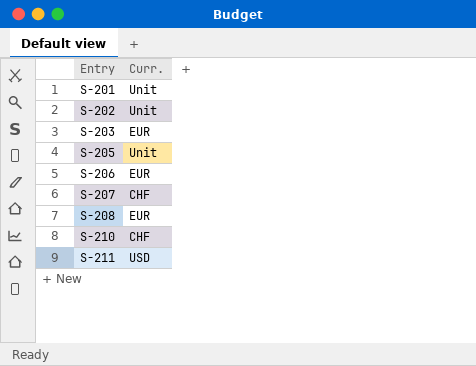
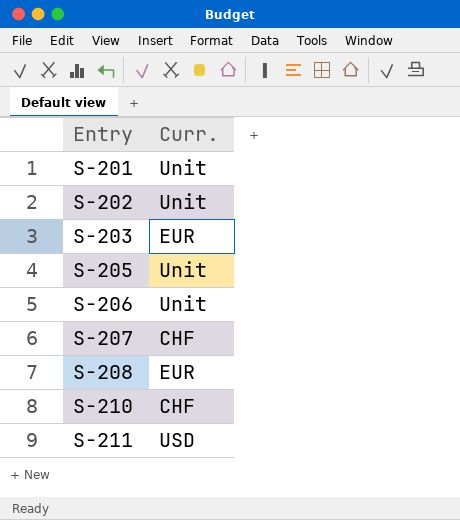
S-206 | Curr.: EUR -> Unit

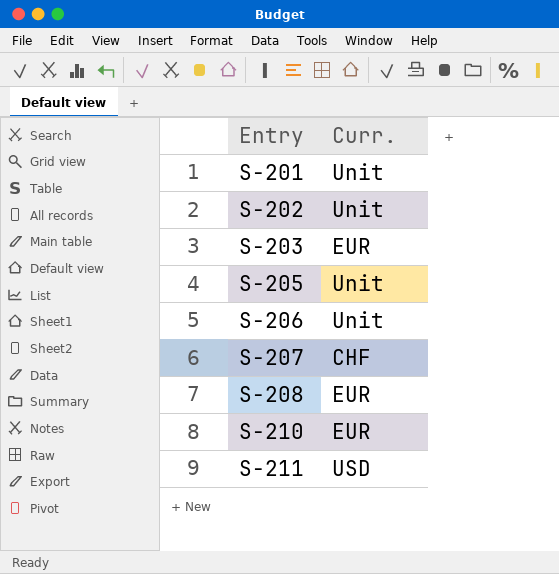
S-210 | Curr.: CHF -> EUR

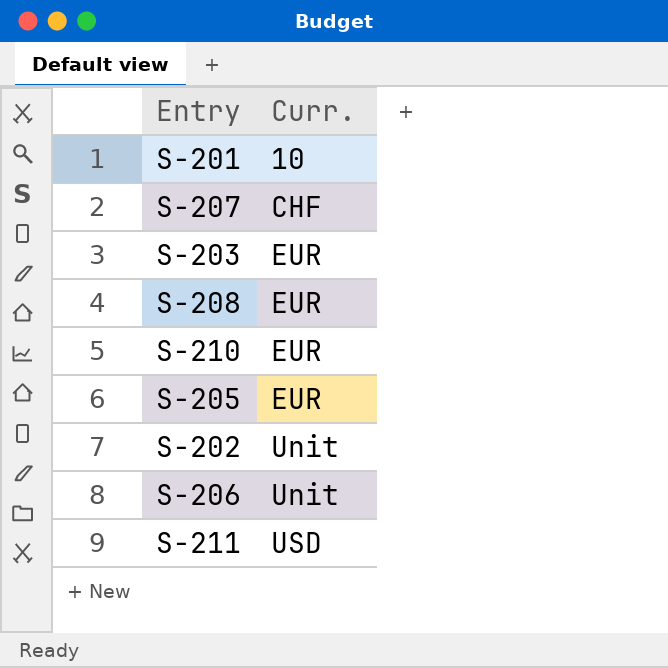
row order: Entry ascending -> Curr. ascending
S-201 | Curr.: Unit -> 10
S-205 | Curr.: Unit -> EUR

